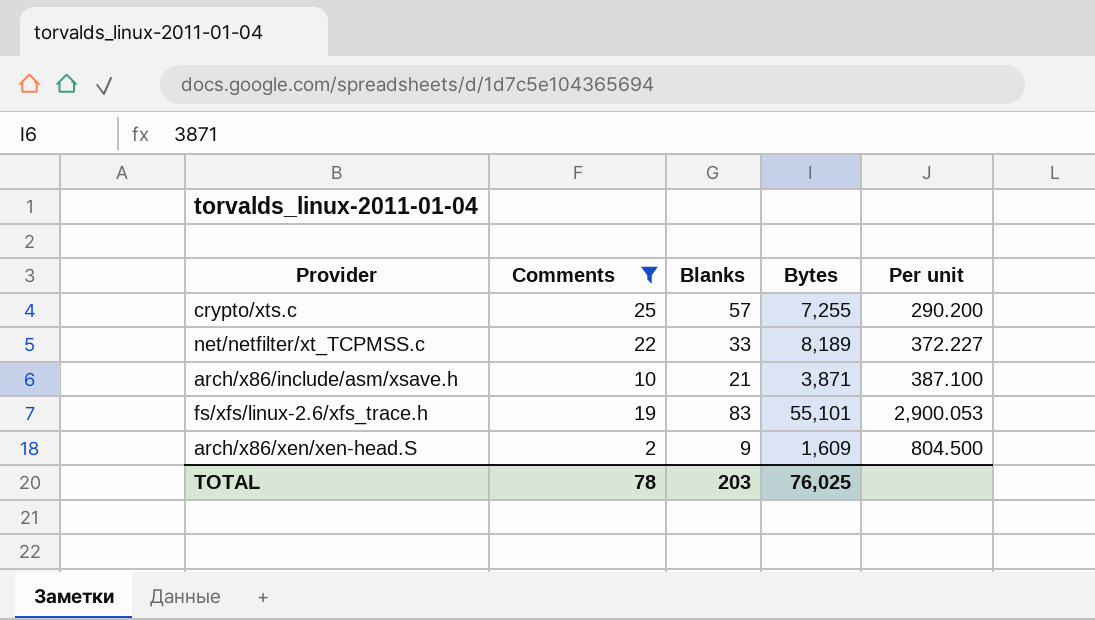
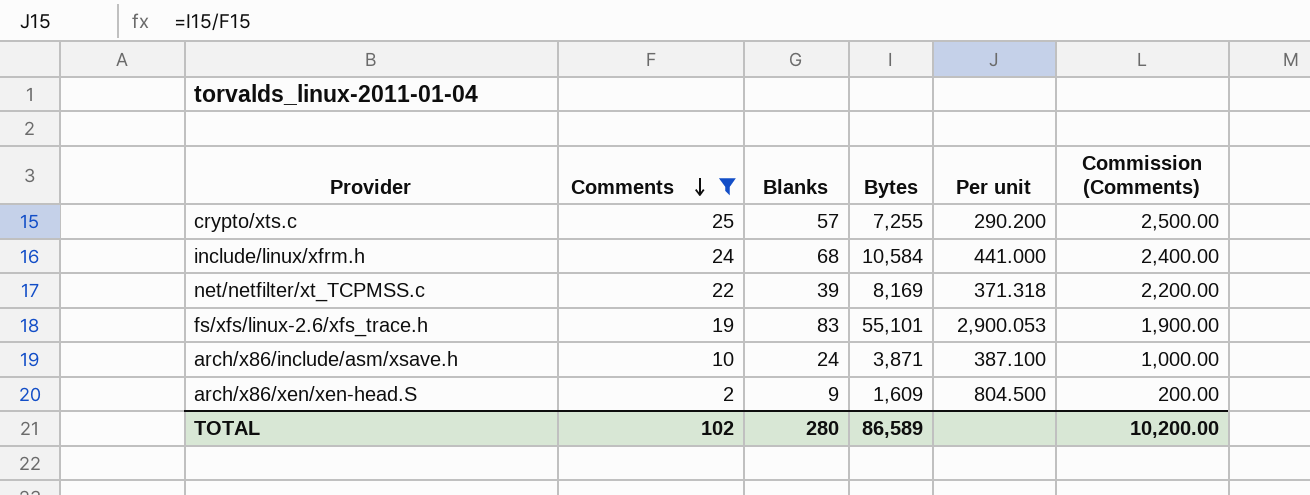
row order: none -> Comments descending
column Commission (Comments) | formula: none -> [Comments] * 100
row include/linux/xfrm.h: none -> 24 | 68 | 10,584 | 441.000 | 2,400.00
net/netfilter/xt_TCPMSS.c | Blanks: 33 -> 39
net/netfilter/xt_TCPMSS.c | Bytes: 8,189 -> 8,169
net/netfilter/xt_TCPMSS.c | Per unit: 372.227 -> 371.318
arch/x86/include/asm/xsave.h | Blanks: 21 -> 24
TOTAL | Comments: 78 -> 102
TOTAL | Blanks: 203 -> 280
TOTAL | Bytes: 76,025 -> 86,589

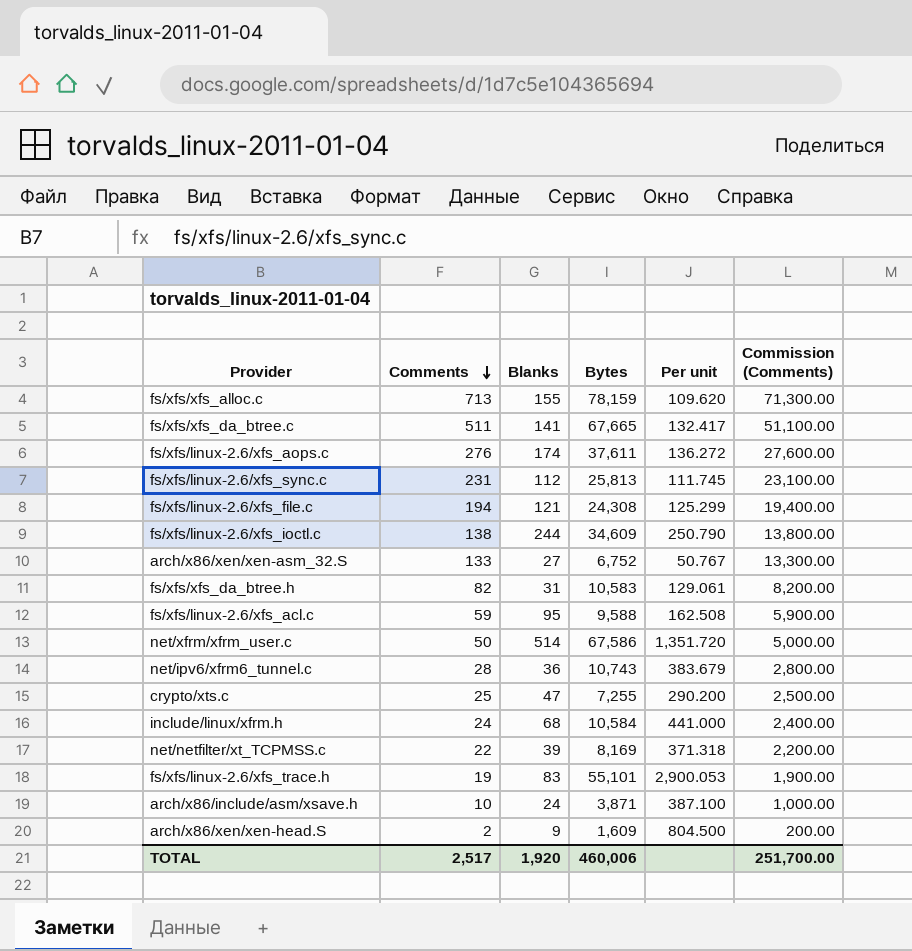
filter: Comments <= 25 -> none
crypto/xts.c | Blanks: 57 -> 47
TOTAL | Comments: 102 -> 2,517
TOTAL | Blanks: 280 -> 1,920
TOTAL | Bytes: 86,589 -> 460,006
TOTAL | Commission (Comments): 10,200.00 -> 251,700.00

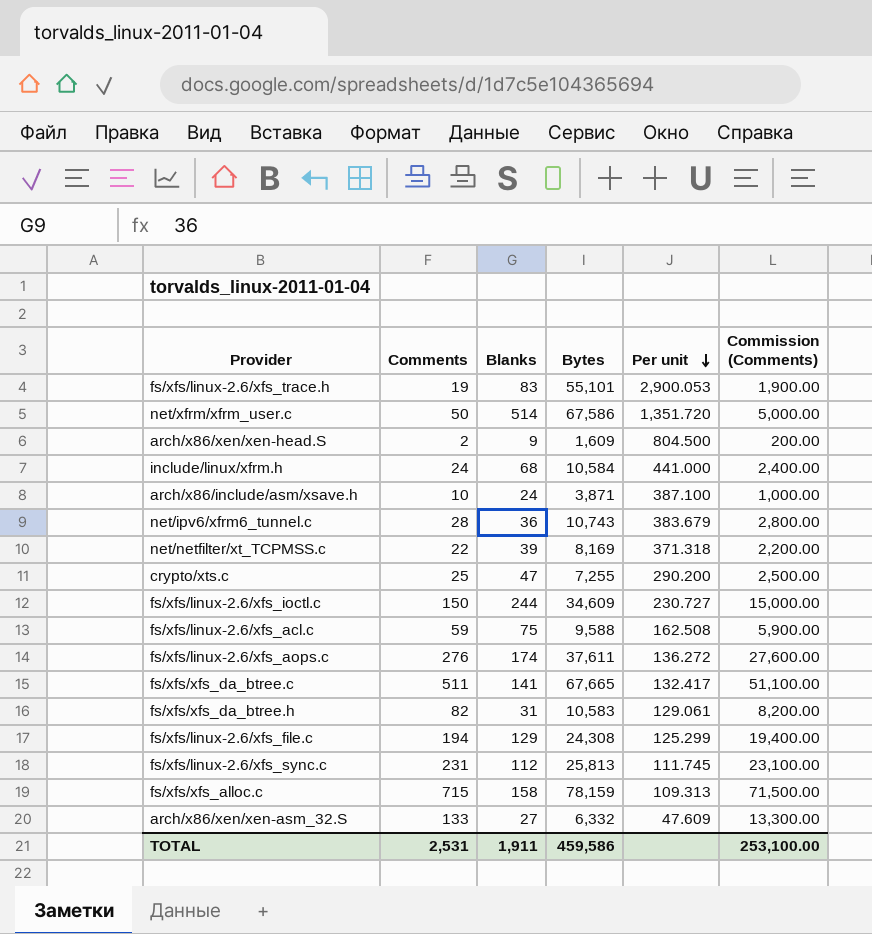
row order: Comments descending -> Per unit descending
fs/xfs/linux-2.6/xfs_ioctl.c | Comments: 138 -> 150
fs/xfs/linux-2.6/xfs_ioctl.c | Per unit: 250.790 -> 230.727
fs/xfs/linux-2.6/xfs_ioctl.c | Commission (Comments): 13,800.00 -> 15,000.00
fs/xfs/linux-2.6/xfs_acl.c | Blanks: 95 -> 75
fs/xfs/linux-2.6/xfs_file.c | Blanks: 121 -> 129
fs/xfs/xfs_alloc.c | Comments: 713 -> 715
fs/xfs/xfs_alloc.c | Blanks: 155 -> 158
fs/xfs/xfs_alloc.c | Per unit: 109.620 -> 109.313
fs/xfs/xfs_alloc.c | Commission (Comments): 71,300.00 -> 71,500.00
arch/x86/xen/xen-asm_32.S | Bytes: 6,752 -> 6,332
arch/x86/xen/xen-asm_32.S | Per unit: 50.767 -> 47.609
TOTAL | Comments: 2,517 -> 2,531
TOTAL | Blanks: 1,920 -> 1,911
TOTAL | Bytes: 460,006 -> 459,586
TOTAL | Commission (Comments): 251,700.00 -> 253,100.00

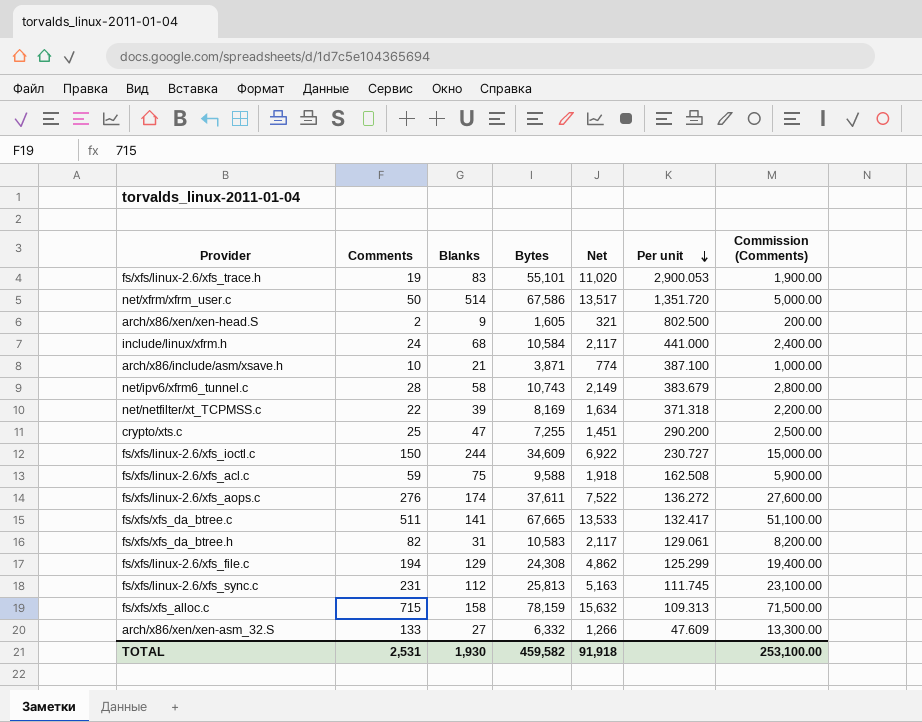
column Net | formula: none -> [Bytes] * 0.2
arch/x86/xen/xen-head.S | Bytes: 1,609 -> 1,605
arch/x86/xen/xen-head.S | Per unit: 804.500 -> 802.500
arch/x86/include/asm/xsave.h | Blanks: 24 -> 21
net/ipv6/xfrm6_tunnel.c | Blanks: 36 -> 58
TOTAL | Blanks: 1,911 -> 1,930
TOTAL | Bytes: 459,586 -> 459,582

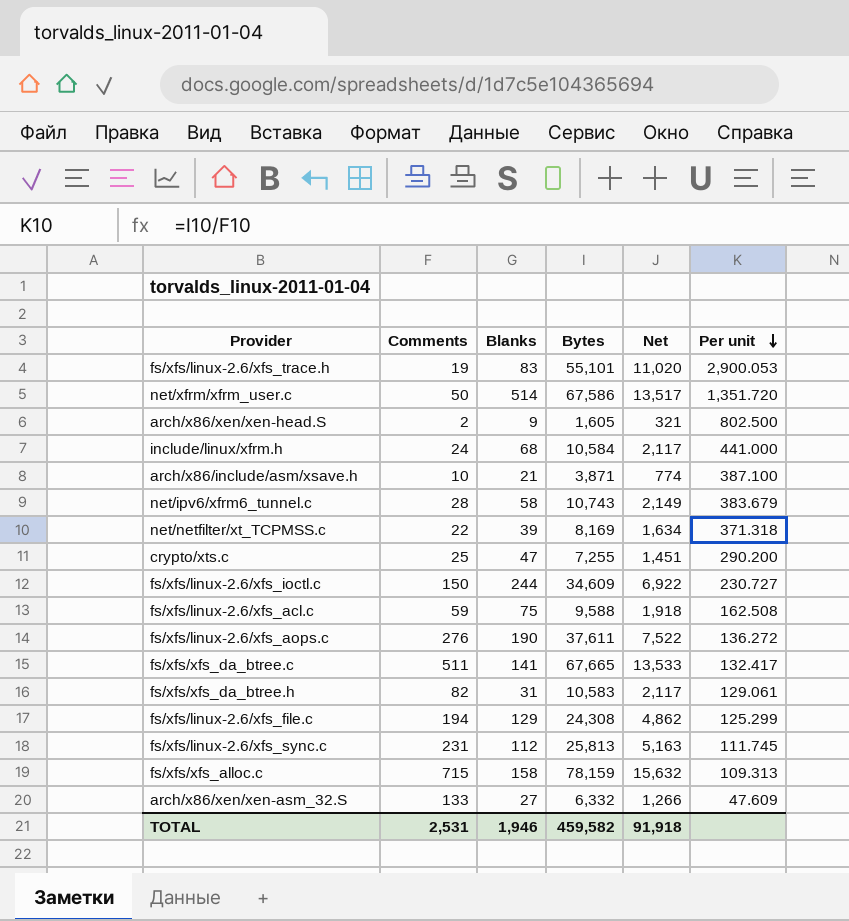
column Commission (Comments) | formula: [Comments] * 100 -> none
fs/xfs/linux-2.6/xfs_aops.c | Blanks: 174 -> 190
TOTAL | Blanks: 1,930 -> 1,946

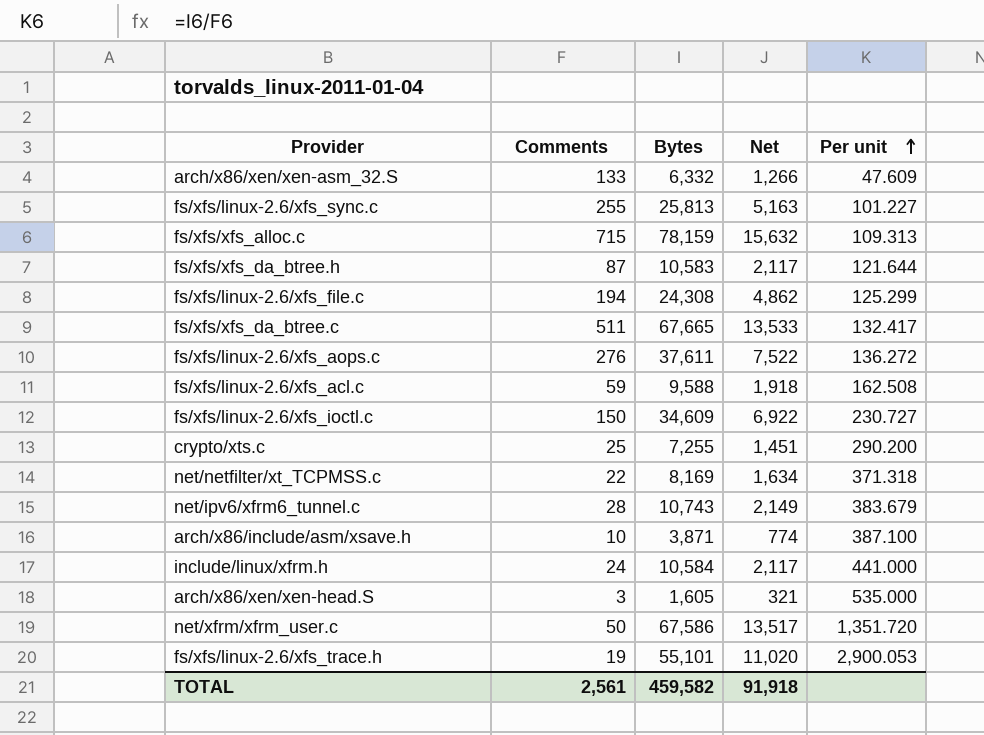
row order: Per unit descending -> Per unit ascending
column Blanks | position: 3 -> none
fs/xfs/linux-2.6/xfs_sync.c | Comments: 231 -> 255
fs/xfs/linux-2.6/xfs_sync.c | Per unit: 111.745 -> 101.227
fs/xfs/xfs_da_btree.h | Comments: 82 -> 87
fs/xfs/xfs_da_btree.h | Per unit: 129.061 -> 121.644
arch/x86/xen/xen-head.S | Comments: 2 -> 3
arch/x86/xen/xen-head.S | Per unit: 802.500 -> 535.000
TOTAL | Comments: 2,531 -> 2,561

